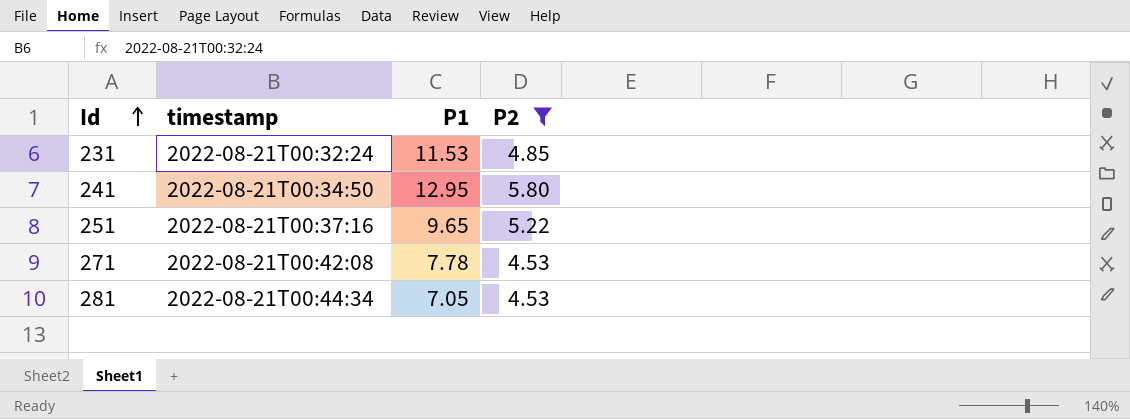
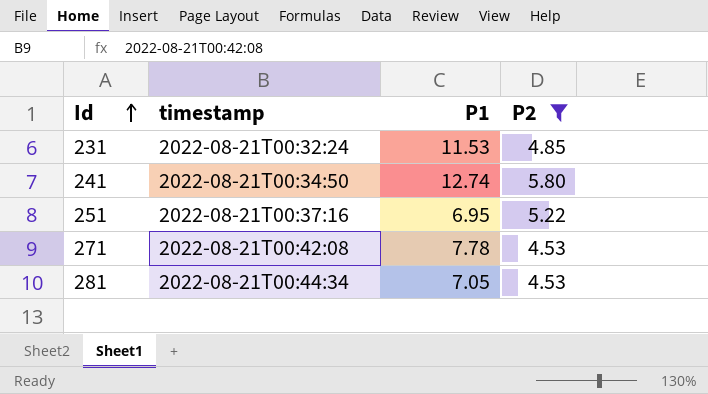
241 | P1: 12.95 -> 12.74
251 | P1: 9.65 -> 6.95

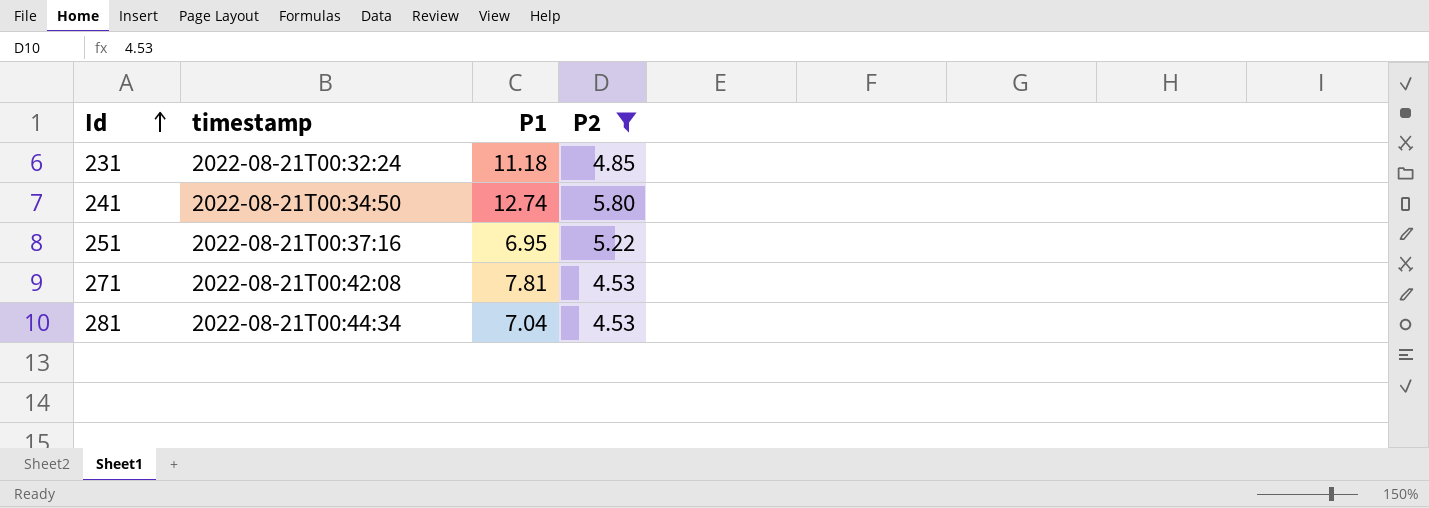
231 | P1: 11.53 -> 11.18
271 | P1: 7.78 -> 7.81
281 | P1: 7.05 -> 7.04

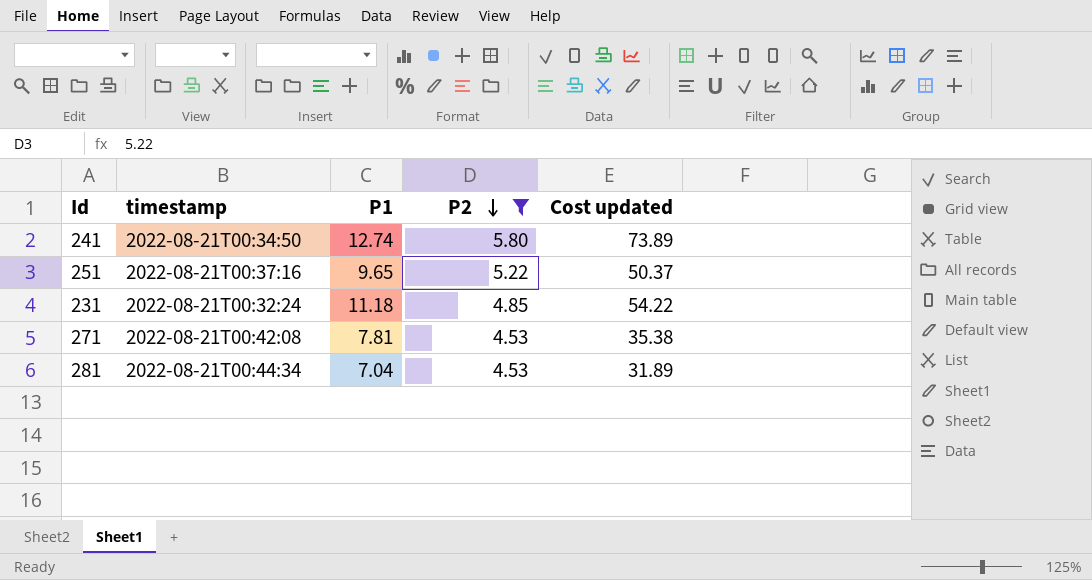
row order: Id ascending -> P2 descending
column Cost updated | formula: none -> [P1] * [P2]
251 | P1: 6.95 -> 9.65

